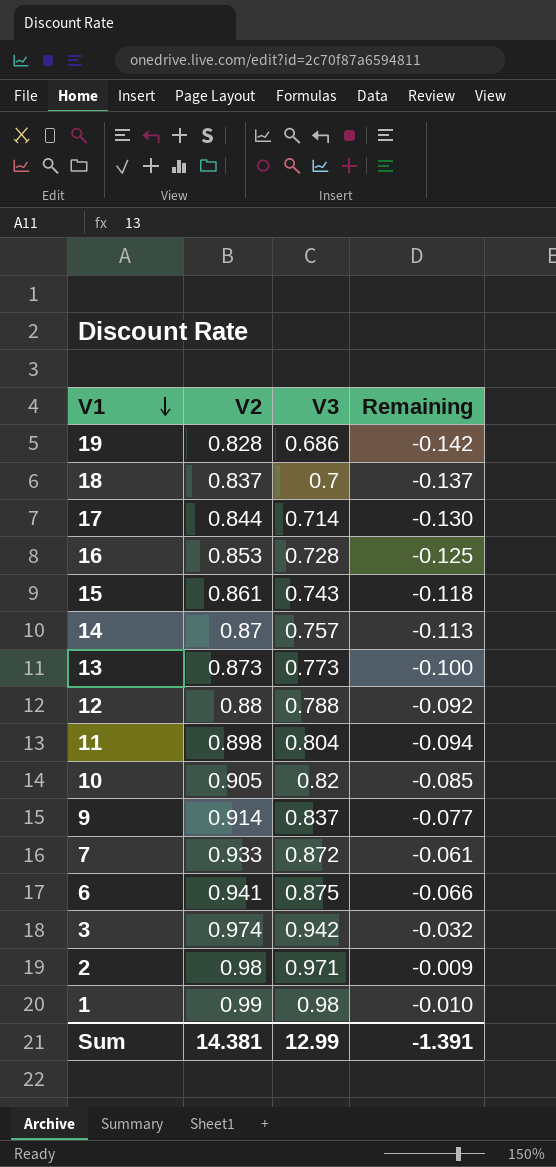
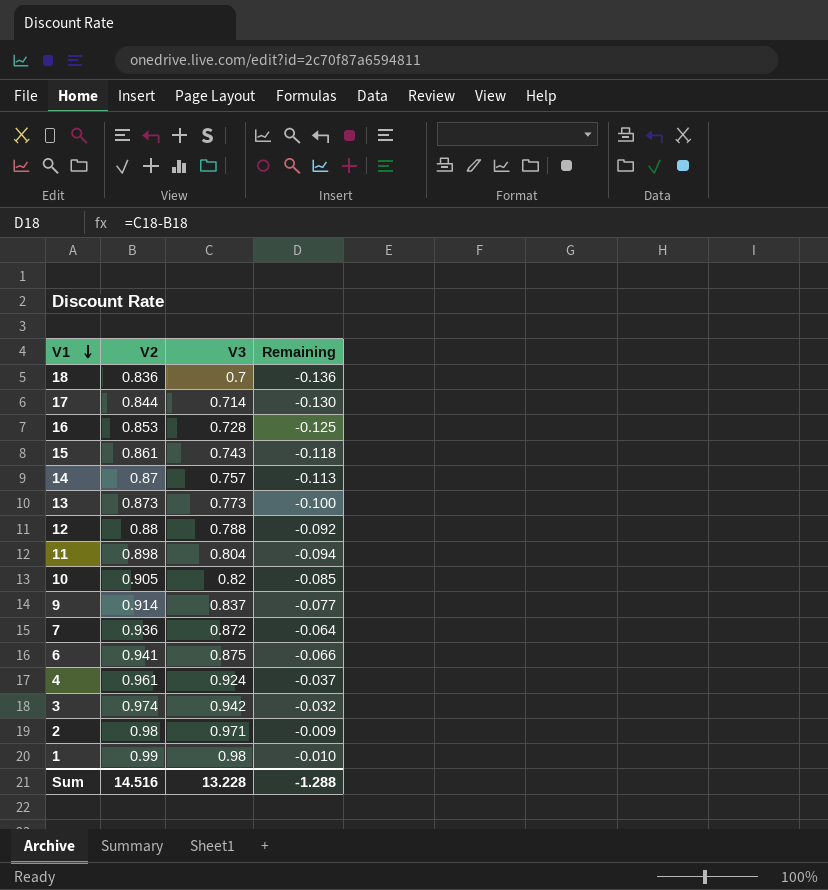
row 19: 0.828 | 0.686 | -0.142 -> none
18 | V2: 0.837 -> 0.836
18 | Remaining: -0.137 -> -0.136
7 | V2: 0.933 -> 0.936
7 | Remaining: -0.061 -> -0.064
row 4: none -> 0.961 | 0.924 | -0.037
Sum | V2: 14.381 -> 14.516
Sum | V3: 12.99 -> 13.228
Sum | Remaining: -1.391 -> -1.288

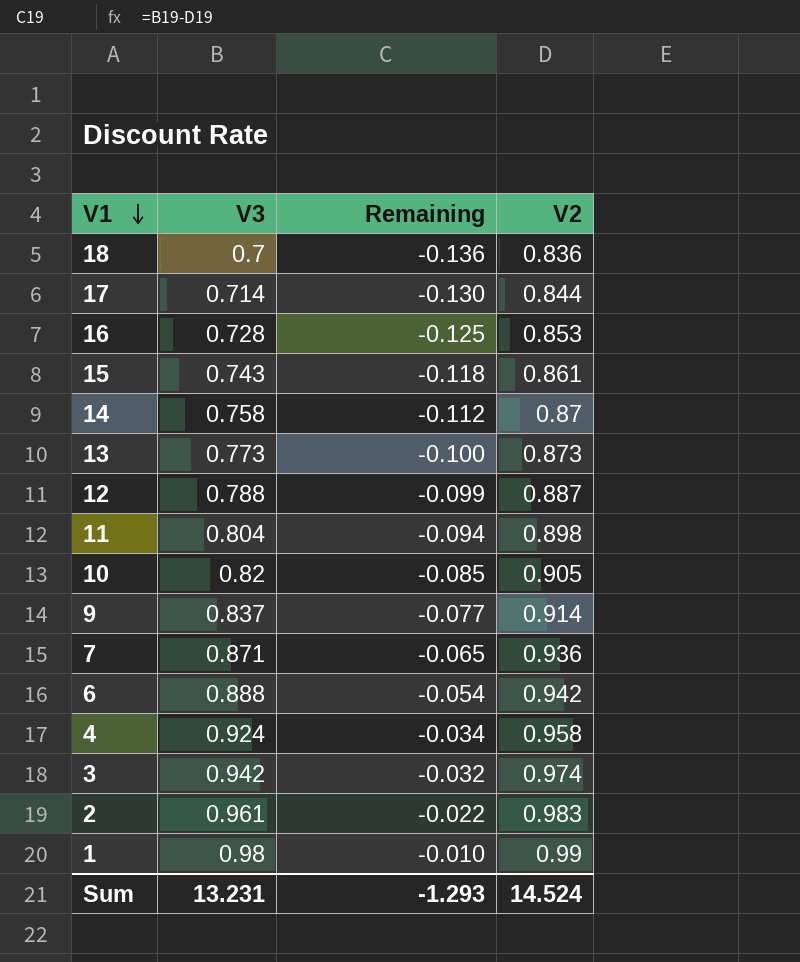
column V2 | position: 2 -> 4
14 | V3: 0.757 -> 0.758
14 | Remaining: -0.113 -> -0.112
12 | Remaining: -0.092 -> -0.099
12 | V2: 0.88 -> 0.887
7 | V3: 0.872 -> 0.871
7 | Remaining: -0.064 -> -0.065
6 | V3: 0.875 -> 0.888
6 | Remaining: -0.066 -> -0.054
6 | V2: 0.941 -> 0.942
4 | Remaining: -0.037 -> -0.034
4 | V2: 0.961 -> 0.958
2 | V3: 0.971 -> 0.961
2 | Remaining: -0.009 -> -0.022
2 | V2: 0.98 -> 0.983
Sum | V3: 13.228 -> 13.231
Sum | Remaining: -1.288 -> -1.293
Sum | V2: 14.516 -> 14.524

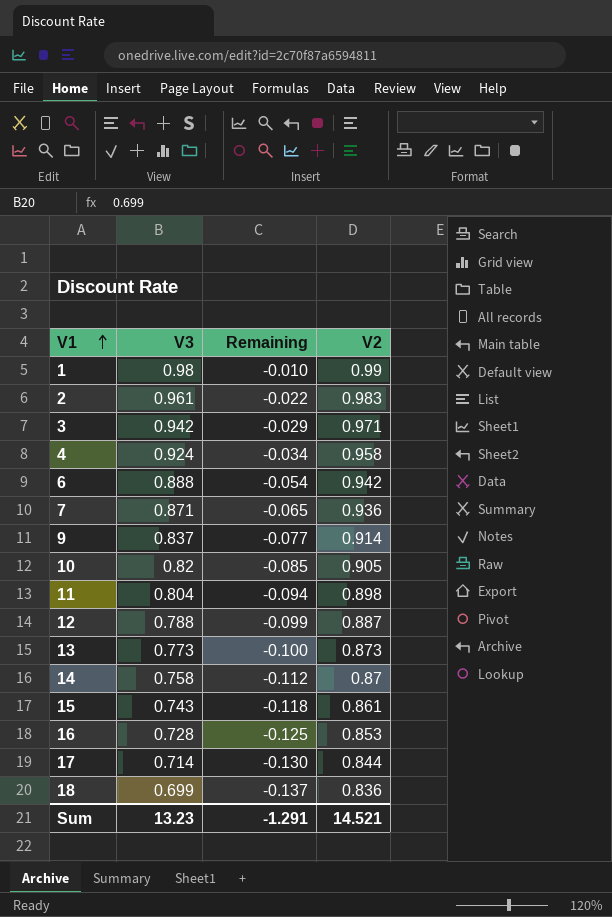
row order: V1 descending -> V1 ascending
3 | Remaining: -0.032 -> -0.029
3 | V2: 0.974 -> 0.971
18 | V3: 0.7 -> 0.699
18 | Remaining: -0.136 -> -0.137
Sum | V3: 13.231 -> 13.23
Sum | Remaining: -1.293 -> -1.291
Sum | V2: 14.524 -> 14.521

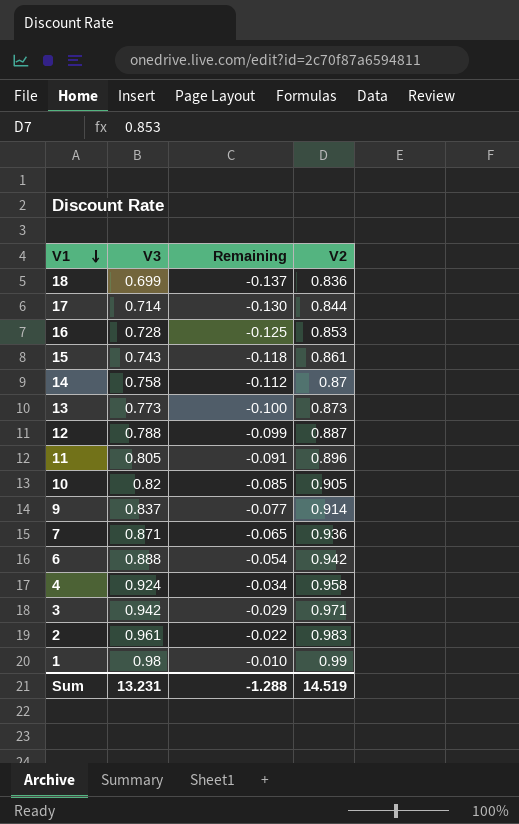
row order: V1 ascending -> V1 descending
11 | V3: 0.804 -> 0.805
11 | Remaining: -0.094 -> -0.091
11 | V2: 0.898 -> 0.896
Sum | V3: 13.23 -> 13.231
Sum | Remaining: -1.291 -> -1.288
Sum | V2: 14.521 -> 14.519

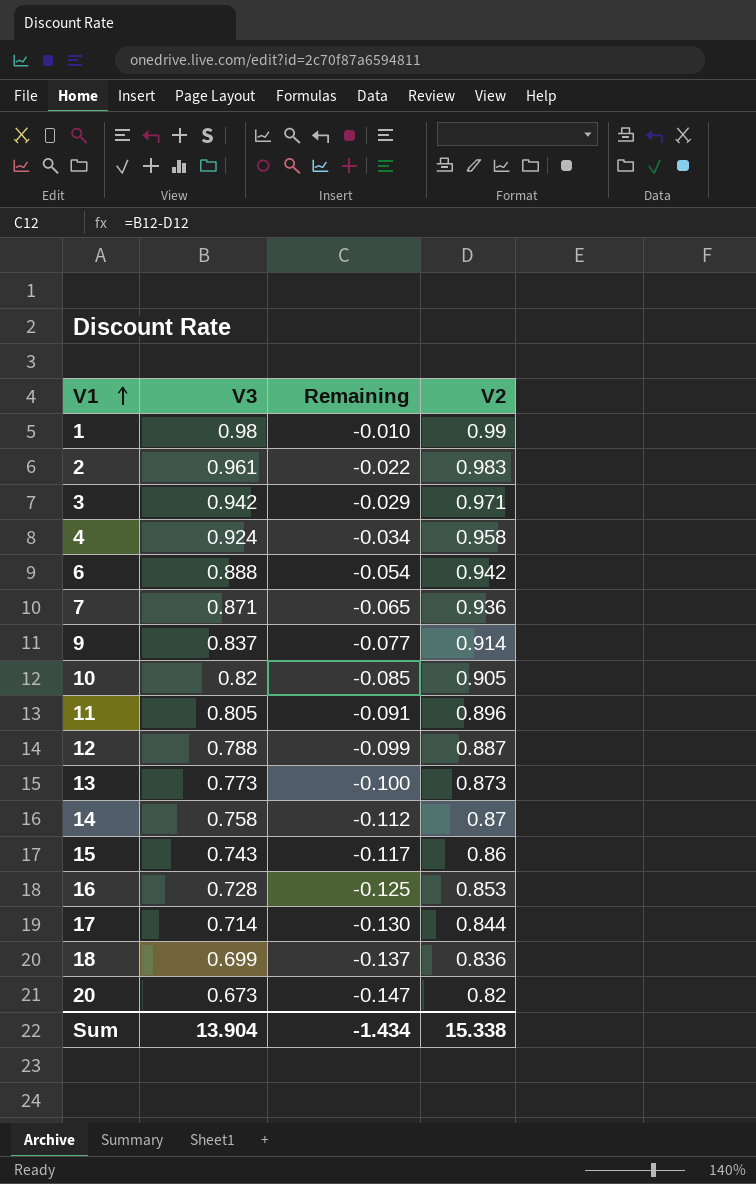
row order: V1 descending -> V1 ascending
15 | Remaining: -0.118 -> -0.117
15 | V2: 0.861 -> 0.86
row 20: none -> 0.673 | -0.147 | 0.82
Sum | V3: 13.231 -> 13.904
Sum | Remaining: -1.288 -> -1.434
Sum | V2: 14.519 -> 15.338

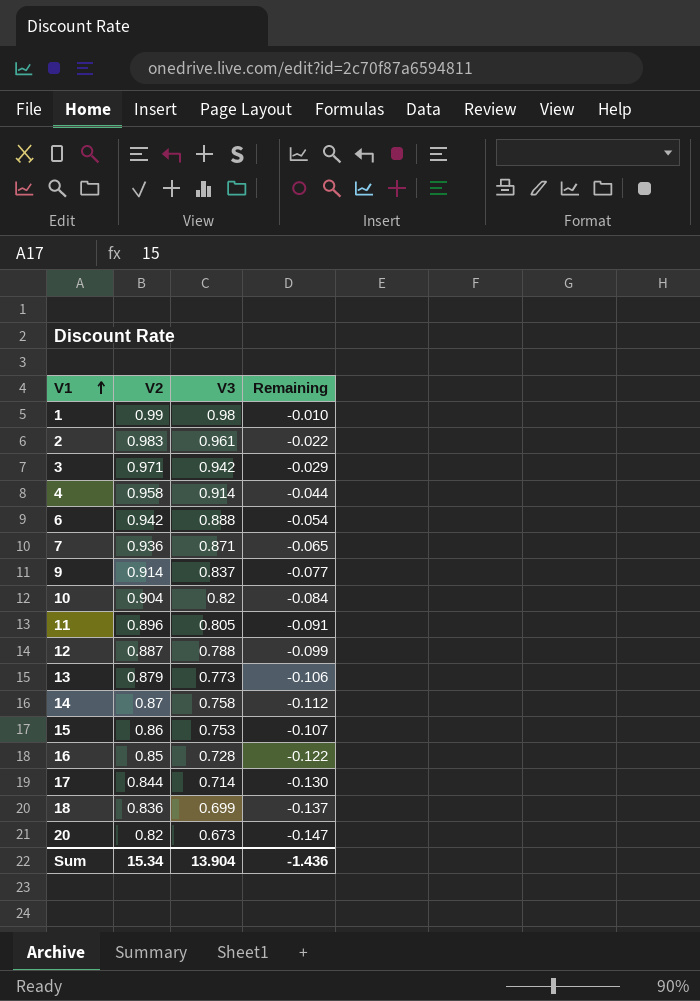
column V2 | position: 4 -> 2
4 | V3: 0.924 -> 0.914
4 | Remaining: -0.034 -> -0.044
10 | V2: 0.905 -> 0.904
10 | Remaining: -0.085 -> -0.084
13 | V2: 0.873 -> 0.879
13 | Remaining: -0.100 -> -0.106
15 | V3: 0.743 -> 0.753
15 | Remaining: -0.117 -> -0.107
16 | V2: 0.853 -> 0.85
16 | Remaining: -0.125 -> -0.122
Sum | V2: 15.338 -> 15.34
Sum | Remaining: -1.434 -> -1.436

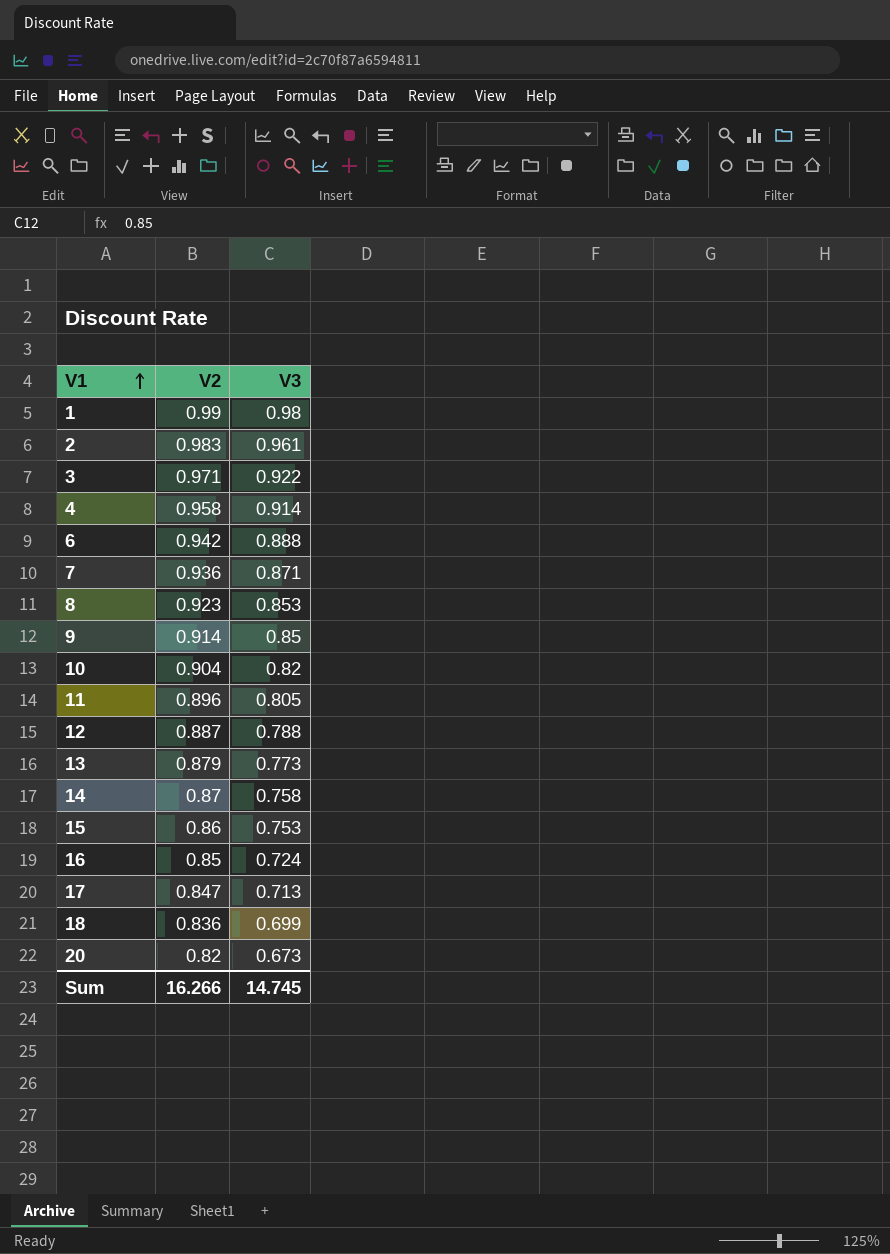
column Remaining | formula: [V3] - [V2] -> none
3 | V3: 0.942 -> 0.922
row 8: none -> 0.923 | 0.853
9 | V3: 0.837 -> 0.85
16 | V3: 0.728 -> 0.724
17 | V2: 0.844 -> 0.847
17 | V3: 0.714 -> 0.713
Sum | V2: 15.34 -> 16.266
Sum | V3: 13.904 -> 14.745

